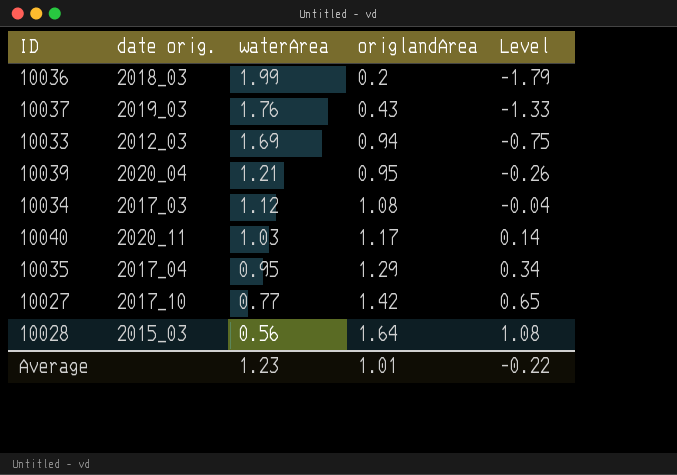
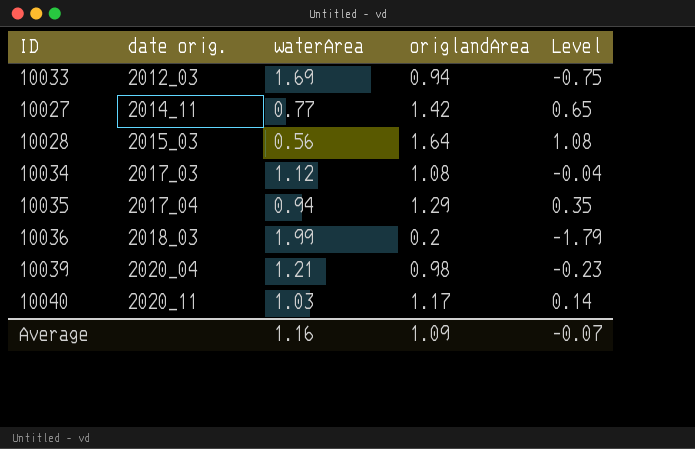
row order: waterArea descending -> date orig. ascending
row 10037: 2019_03 | 1.76 | 0.43 | -1.33 -> none
10027 | date orig.: 2017_10 -> 2014_11
10035 | waterArea: 0.95 -> 0.94
10035 | Level: 0.34 -> 0.35
10039 | origlandArea: 0.95 -> 0.98
10039 | Level: -0.26 -> -0.23
Average | waterArea: 1.23 -> 1.16
Average | origlandArea: 1.01 -> 1.09
Average | Level: -0.22 -> -0.07

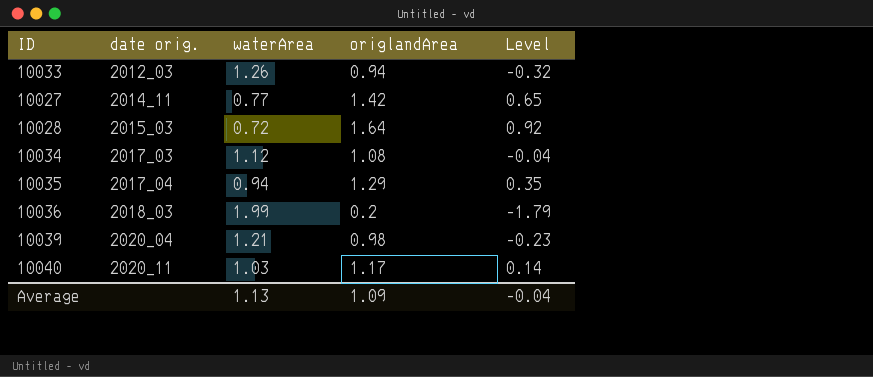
10033 | waterArea: 1.69 -> 1.26
10033 | Level: -0.75 -> -0.32
10028 | waterArea: 0.56 -> 0.72
10028 | Level: 1.08 -> 0.92
Average | waterArea: 1.16 -> 1.13
Average | Level: -0.07 -> -0.04

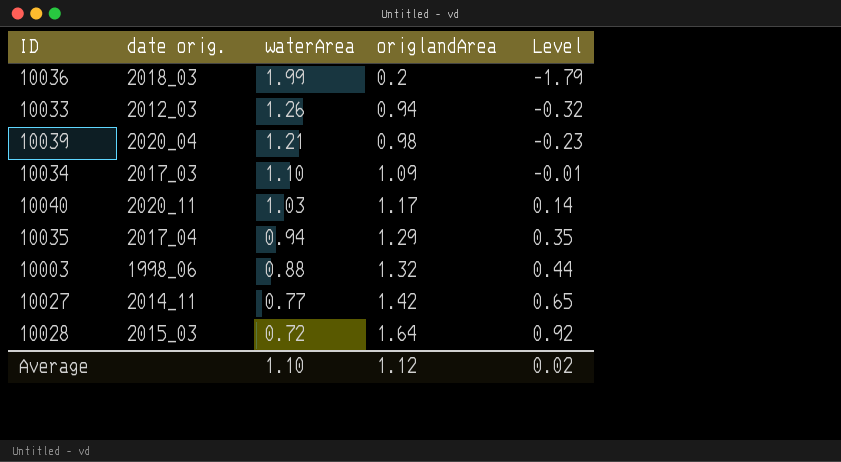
row order: date orig. ascending -> waterArea descending
10034 | waterArea: 1.12 -> 1.10
10034 | origlandArea: 1.08 -> 1.09
10034 | Level: -0.04 -> -0.01
row 10003: none -> 1998_06 | 0.88 | 1.32 | 0.44
Average | waterArea: 1.13 -> 1.10
Average | origlandArea: 1.09 -> 1.12
Average | Level: -0.04 -> 0.02

